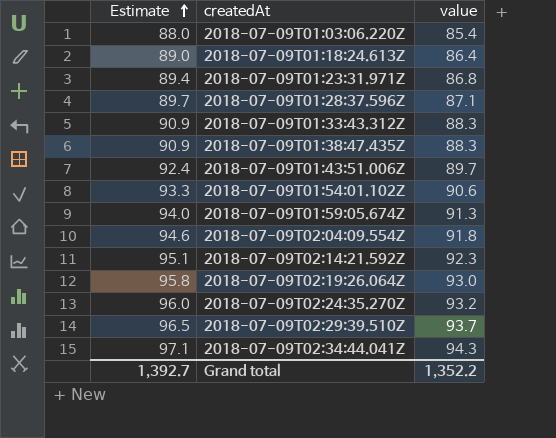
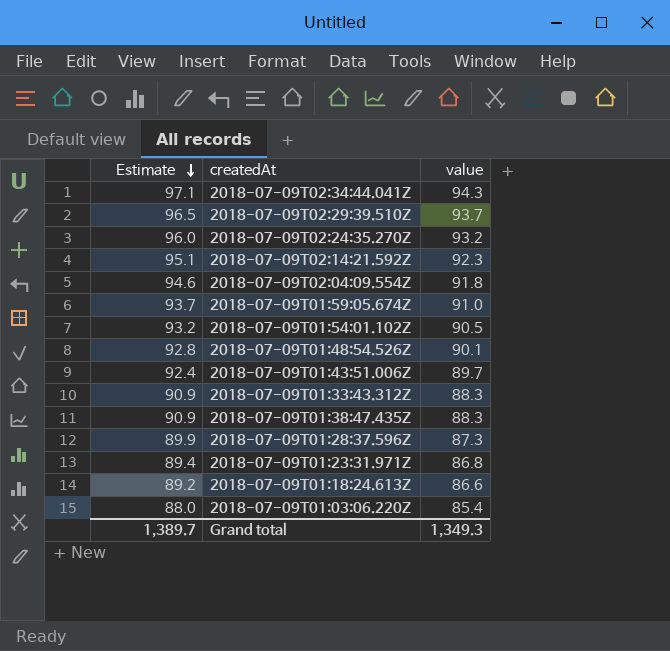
row order: Estimate ascending -> Estimate descending
row 2018-07-09T02:19:26.064Z: 95.8 | 93.0 -> none
2018-07-09T01:59:05.674Z | Estimate: 94.0 -> 93.7
2018-07-09T01:59:05.674Z | value: 91.3 -> 91.0
2018-07-09T01:54:01.102Z | Estimate: 93.3 -> 93.2
2018-07-09T01:54:01.102Z | value: 90.6 -> 90.5
row 2018-07-09T01:48:54.526Z: none -> 92.8 | 90.1
2018-07-09T01:28:37.596Z | Estimate: 89.7 -> 89.9
2018-07-09T01:28:37.596Z | value: 87.1 -> 87.3
2018-07-09T01:18:24.613Z | Estimate: 89.0 -> 89.2
2018-07-09T01:18:24.613Z | value: 86.4 -> 86.6
Grand total | Estimate: 1,392.7 -> 1,389.7
Grand total | value: 1,352.2 -> 1,349.3

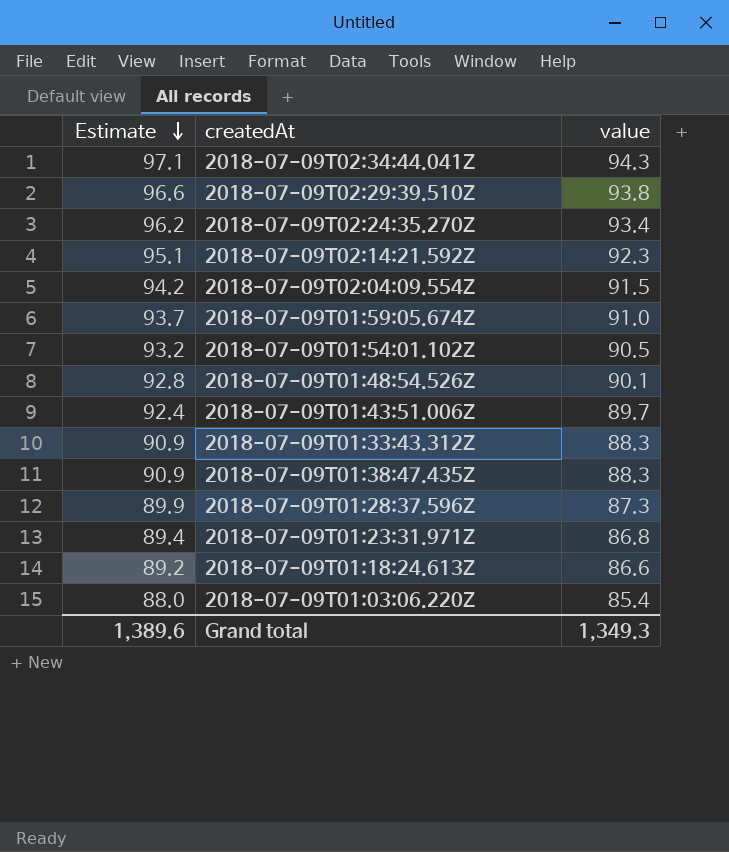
2018-07-09T02:29:39.510Z | Estimate: 96.5 -> 96.6
2018-07-09T02:29:39.510Z | value: 93.7 -> 93.8
2018-07-09T02:24:35.270Z | Estimate: 96.0 -> 96.2
2018-07-09T02:24:35.270Z | value: 93.2 -> 93.4
2018-07-09T02:04:09.554Z | Estimate: 94.6 -> 94.2
2018-07-09T02:04:09.554Z | value: 91.8 -> 91.5
Grand total | Estimate: 1,389.7 -> 1,389.6

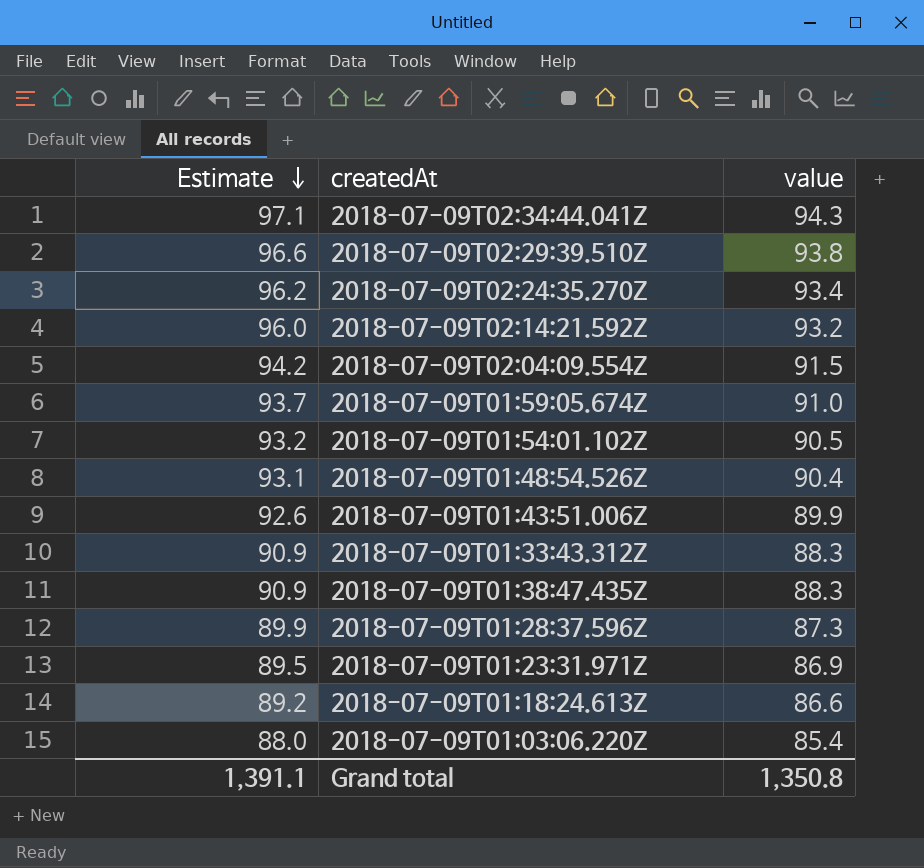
2018-07-09T02:14:21.592Z | Estimate: 95.1 -> 96.0
2018-07-09T02:14:21.592Z | value: 92.3 -> 93.2
2018-07-09T01:48:54.526Z | Estimate: 92.8 -> 93.1
2018-07-09T01:48:54.526Z | value: 90.1 -> 90.4
2018-07-09T01:43:51.006Z | Estimate: 92.4 -> 92.6
2018-07-09T01:43:51.006Z | value: 89.7 -> 89.9
2018-07-09T01:23:31.971Z | Estimate: 89.4 -> 89.5
2018-07-09T01:23:31.971Z | value: 86.8 -> 86.9
Grand total | Estimate: 1,389.6 -> 1,391.1
Grand total | value: 1,349.3 -> 1,350.8

